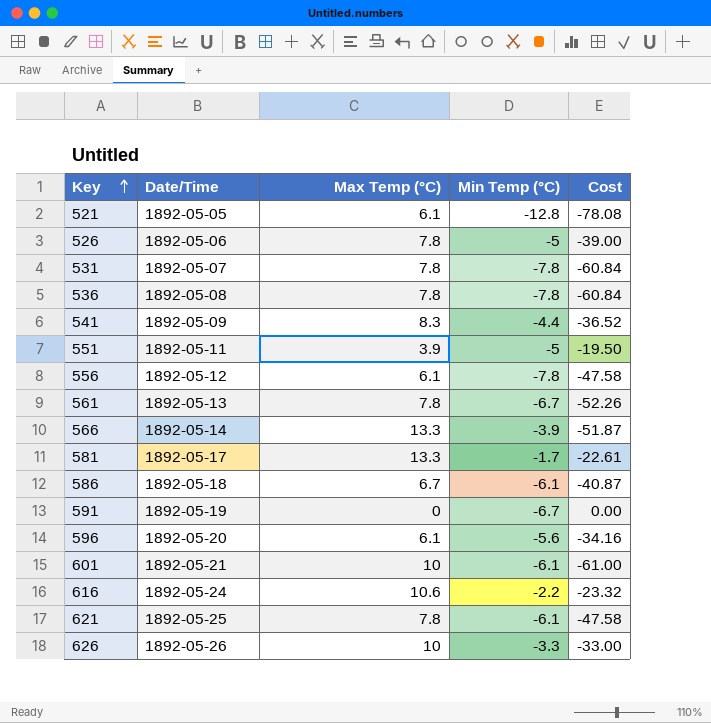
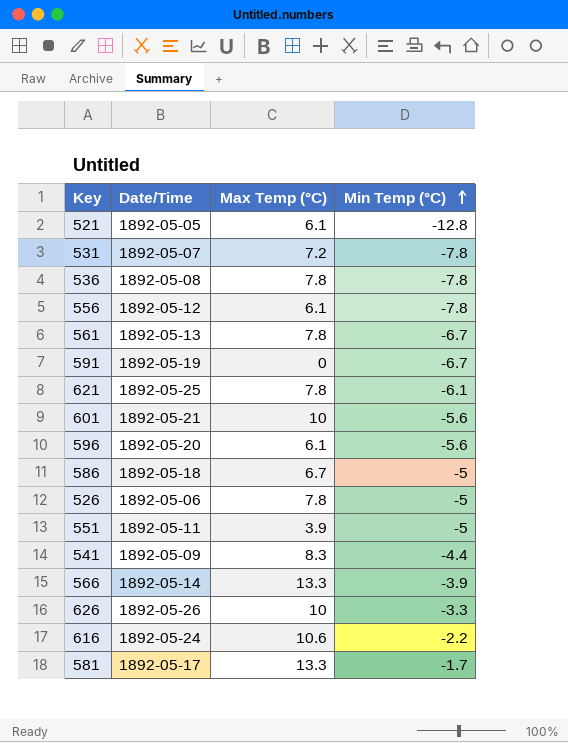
row order: Key ascending -> Min Temp (°C) ascending
column Cost | formula: [Max Temp (°C)] * [Min Temp (°C)] -> none
531 | Max Temp (°C): 7.8 -> 7.2
601 | Min Temp (°C): -6.1 -> -5.6
586 | Min Temp (°C): -6.1 -> -5

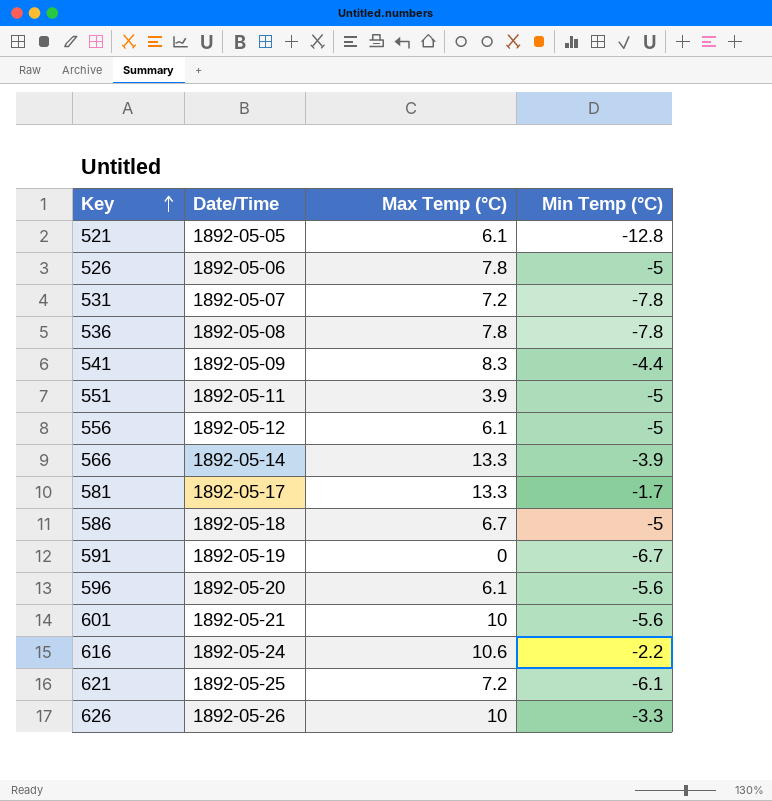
row order: Min Temp (°C) ascending -> Key ascending
row 561: 1892-05-13 | 7.8 | -6.7 -> none
556 | Min Temp (°C): -7.8 -> -5
621 | Max Temp (°C): 7.8 -> 7.2

